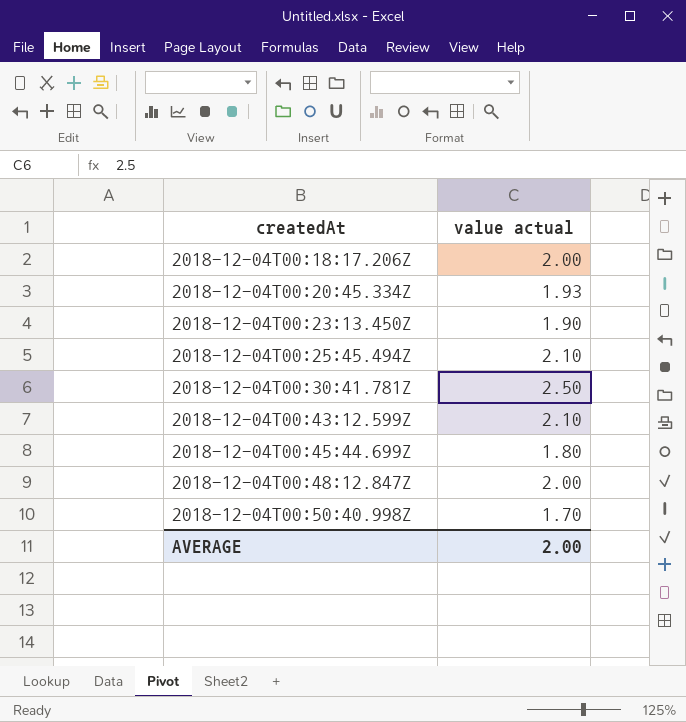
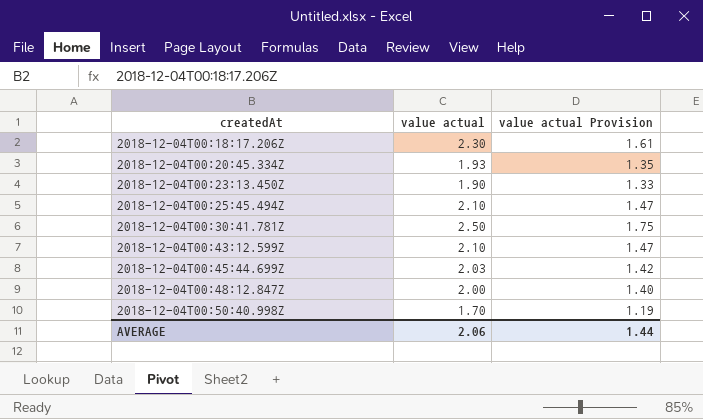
column value actual Provision | formula: none -> [value actual] * 0.7
2018-12-04T00:18:17.206Z | value actual: 2.00 -> 2.30
2018-12-04T00:45:44.699Z | value actual: 1.80 -> 2.03
AVERAGE | value actual: 2.00 -> 2.06

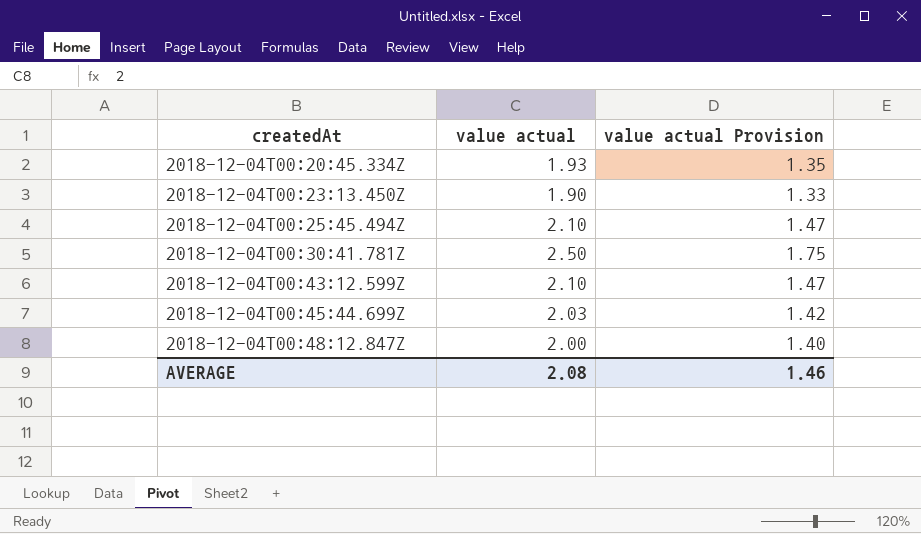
row 2018-12-04T00:18:17.206Z: 2.30 | 1.61 -> none
row 2018-12-04T00:50:40.998Z: 1.70 | 1.19 -> none
AVERAGE | value actual: 2.06 -> 2.08
AVERAGE | value actual Provision: 1.44 -> 1.46

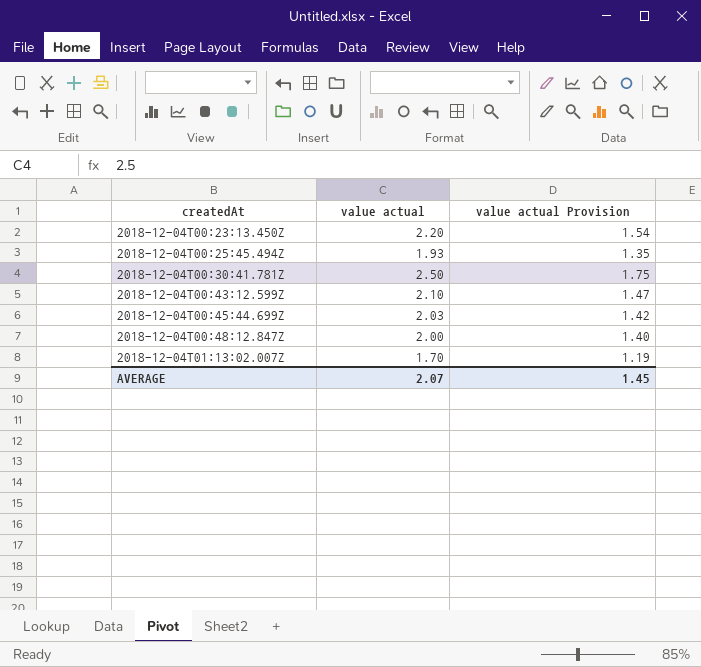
row 2018-12-04T00:20:45.334Z: 1.93 | 1.35 -> none
2018-12-04T00:23:13.450Z | value actual: 1.90 -> 2.20
2018-12-04T00:23:13.450Z | value actual Provision: 1.33 -> 1.54
2018-12-04T00:25:45.494Z | value actual: 2.10 -> 1.93
2018-12-04T00:25:45.494Z | value actual Provision: 1.47 -> 1.35
row 2018-12-04T01:13:02.007Z: none -> 1.70 | 1.19
AVERAGE | value actual: 2.08 -> 2.07
AVERAGE | value actual Provision: 1.46 -> 1.45

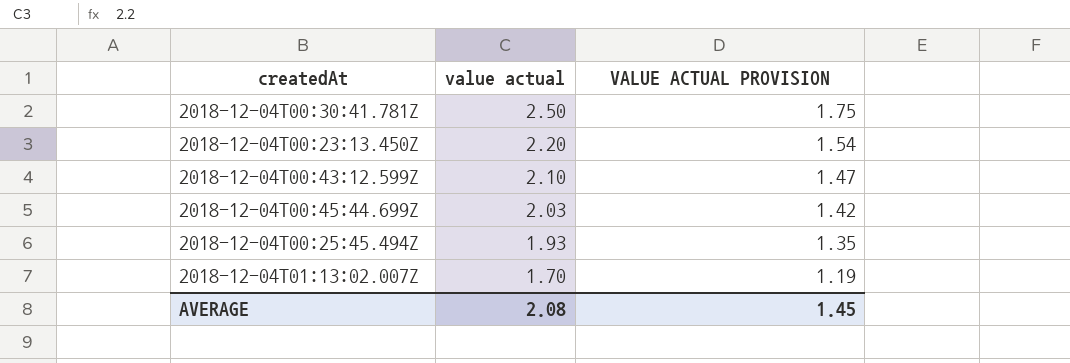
row order: createdAt ascending -> value actual descending
column name: value actual Provision -> VALUE ACTUAL PROVISION
row 2018-12-04T00:48:12.847Z: 2.00 | 1.40 -> none
AVERAGE | value actual: 2.07 -> 2.08

